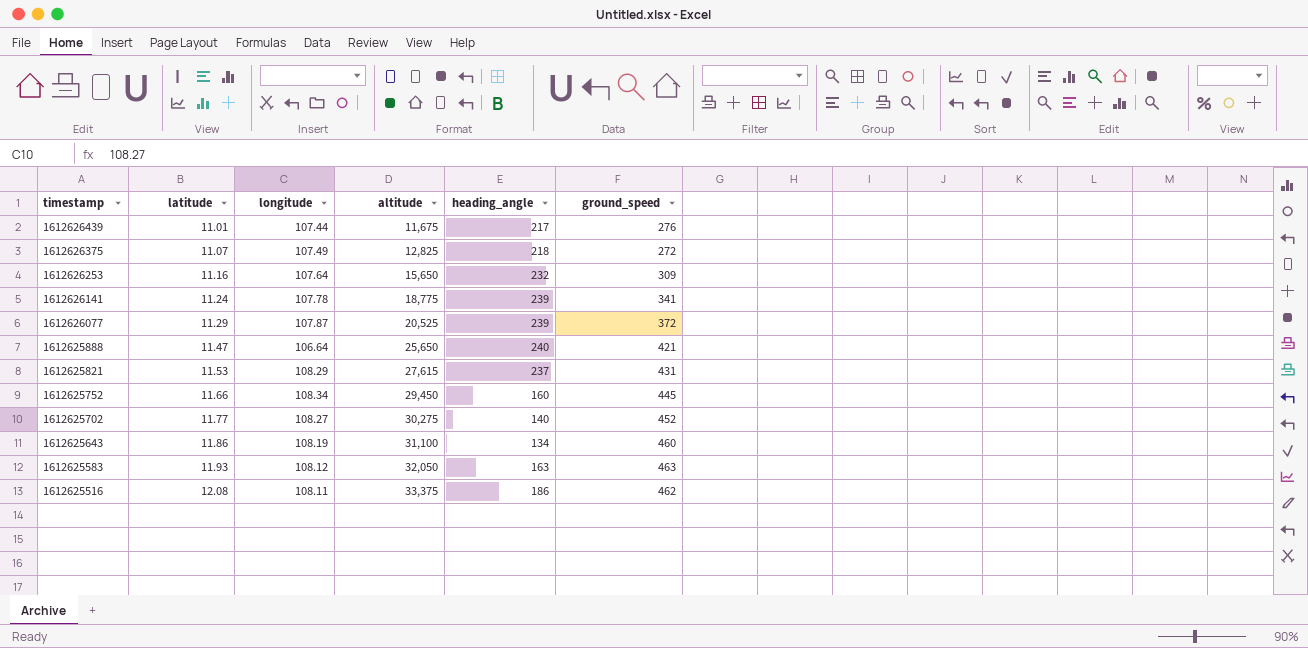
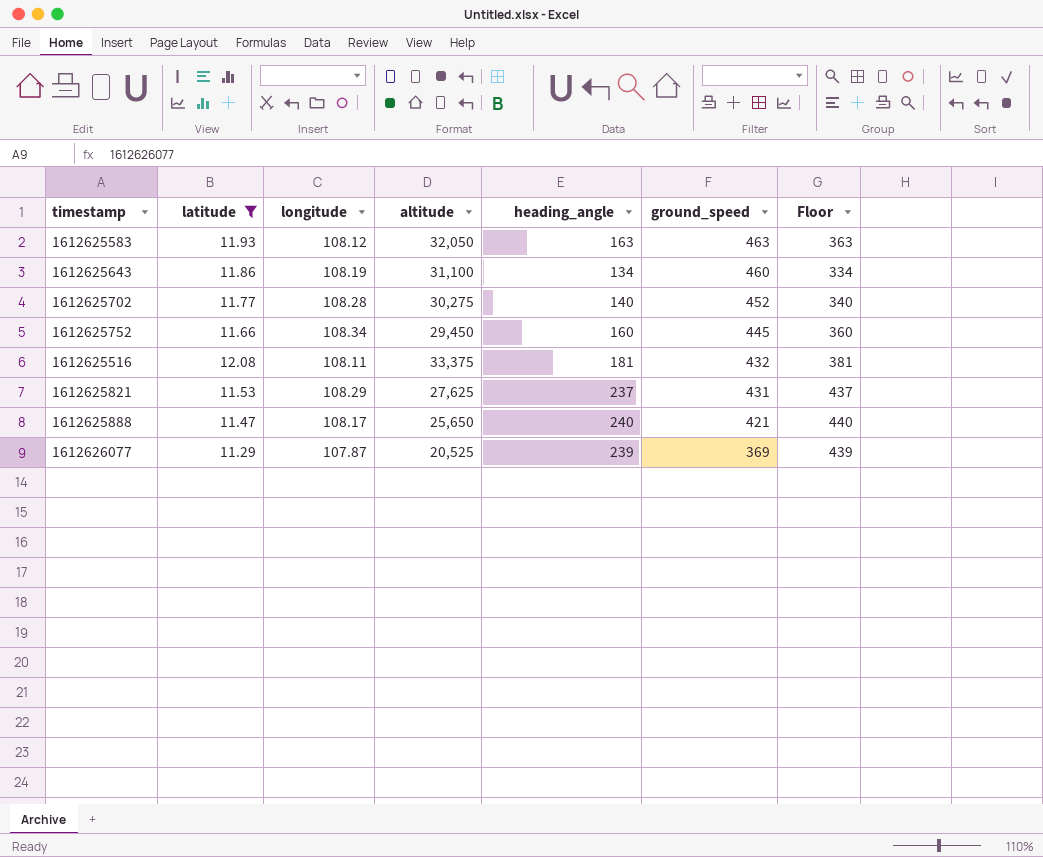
filter: none -> latitude >= 11.29
row order: timestamp descending -> ground_speed descending
column Floor | formula: none -> [heading_angle] + 200
1612625702 | longitude: 108.27 -> 108.28
1612625516 | heading_angle: 186 -> 181
1612625516 | ground_speed: 462 -> 432
1612625821 | altitude: 27,615 -> 27,625
1612625888 | longitude: 106.64 -> 108.17
1612626077 | ground_speed: 372 -> 369

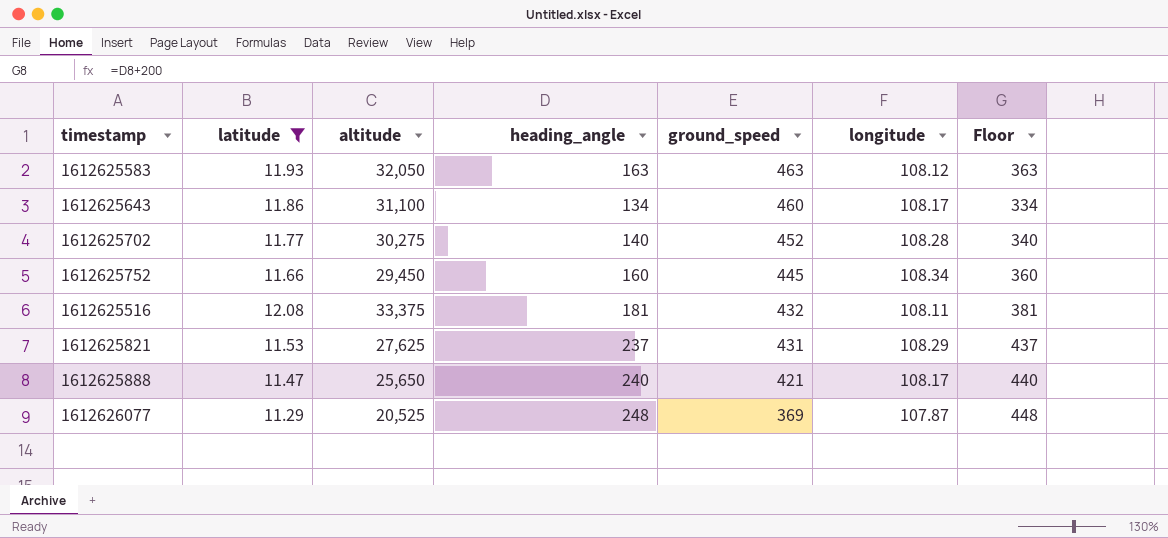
column longitude | position: 3 -> 6
1612625643 | longitude: 108.19 -> 108.17
1612626077 | heading_angle: 239 -> 248
1612626077 | Floor: 439 -> 448

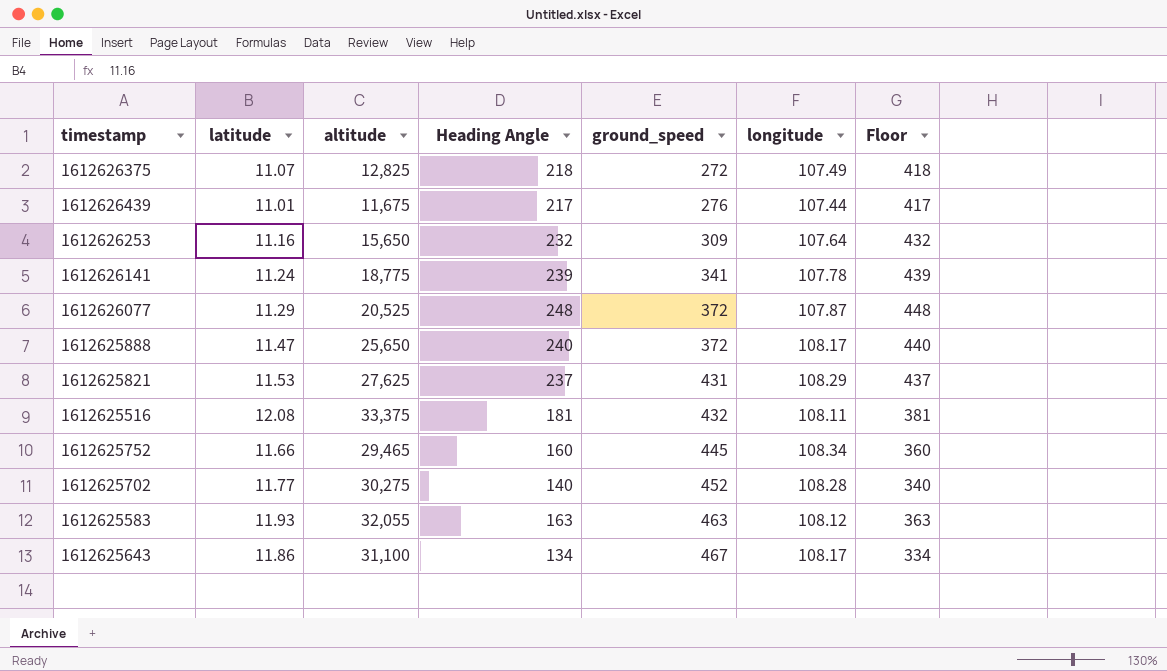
filter: latitude >= 11.29 -> none
row order: ground_speed descending -> ground_speed ascending
column name: heading_angle -> Heading Angle
1612626077 | ground_speed: 369 -> 372
1612625888 | ground_speed: 421 -> 372
1612625752 | altitude: 29,450 -> 29,465
1612625583 | altitude: 32,050 -> 32,055
1612625643 | ground_speed: 460 -> 467

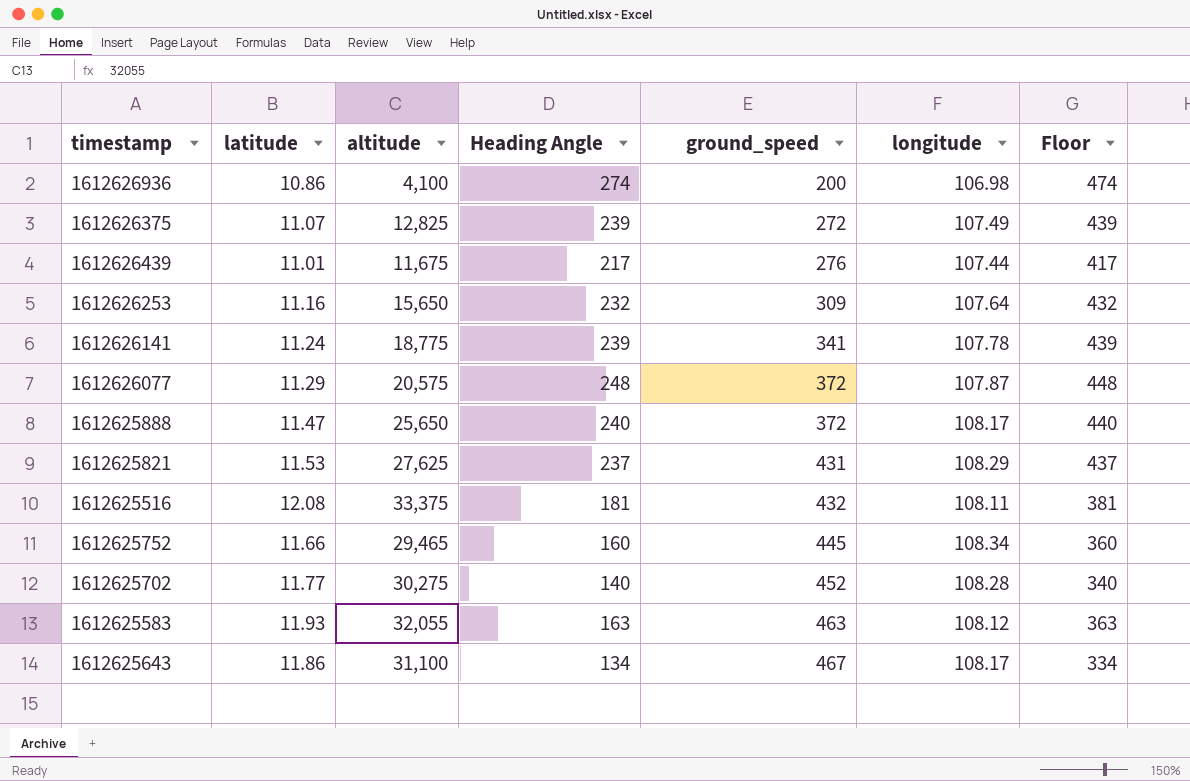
row 1612626936: none -> 10.86 | 4,100 | 274 | 200 | 106.98 | 474
1612626375 | Heading Angle: 218 -> 239
1612626375 | Floor: 418 -> 439
1612626077 | altitude: 20,525 -> 20,575

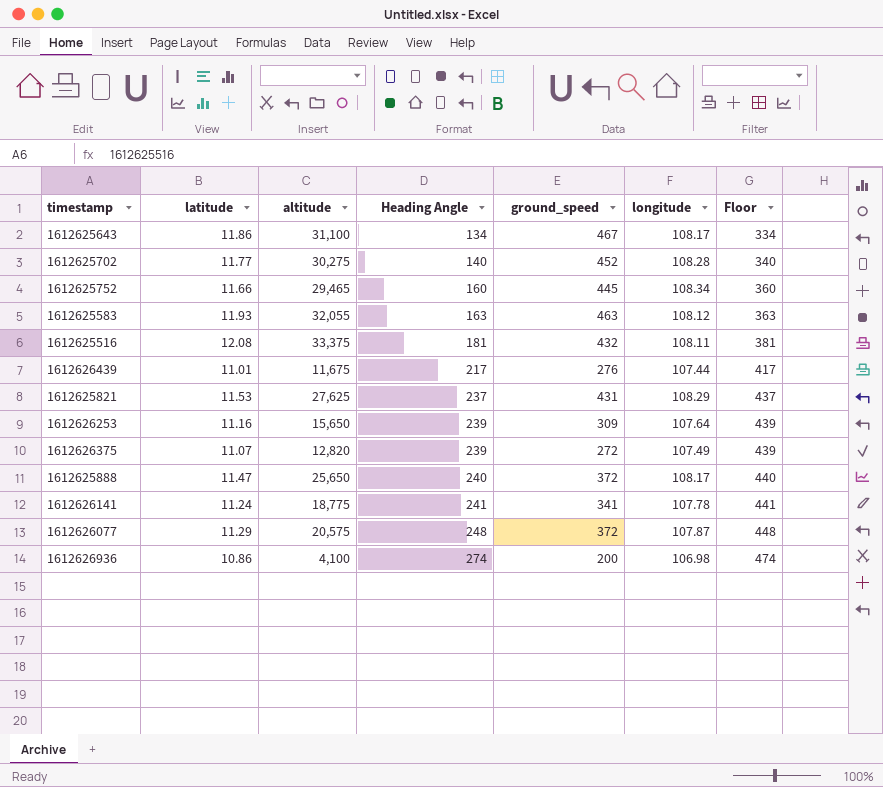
row order: ground_speed ascending -> Heading Angle ascending
1612626253 | Heading Angle: 232 -> 239
1612626253 | Floor: 432 -> 439
1612626375 | altitude: 12,825 -> 12,820
1612626141 | Heading Angle: 239 -> 241
1612626141 | Floor: 439 -> 441

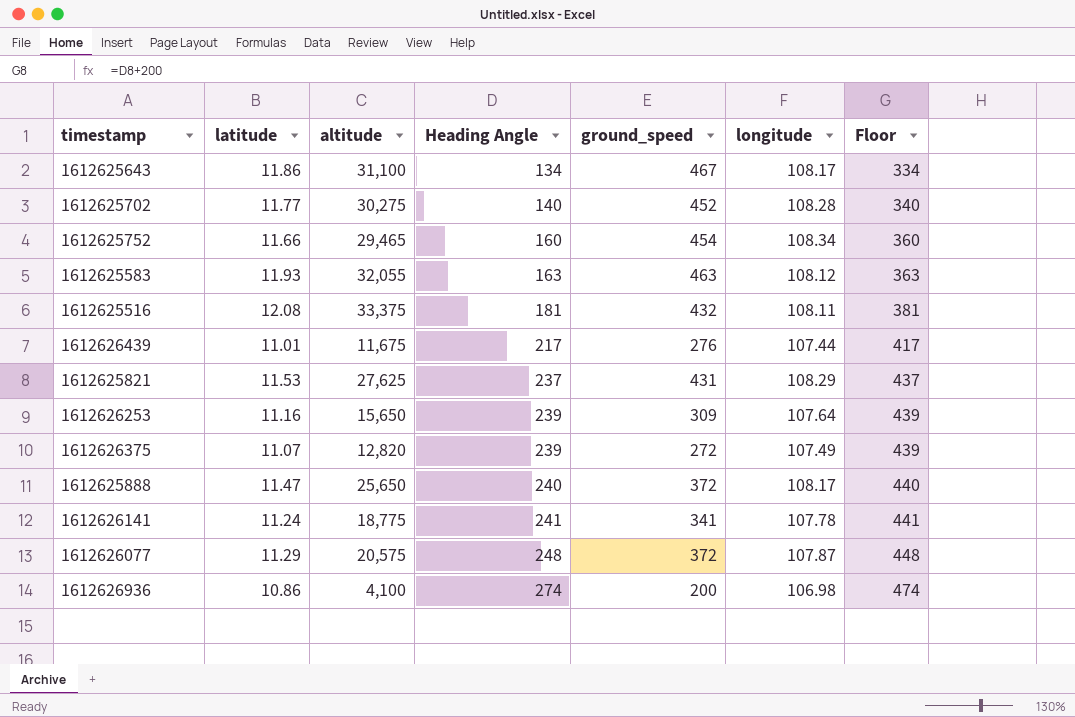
1612625752 | ground_speed: 445 -> 454

